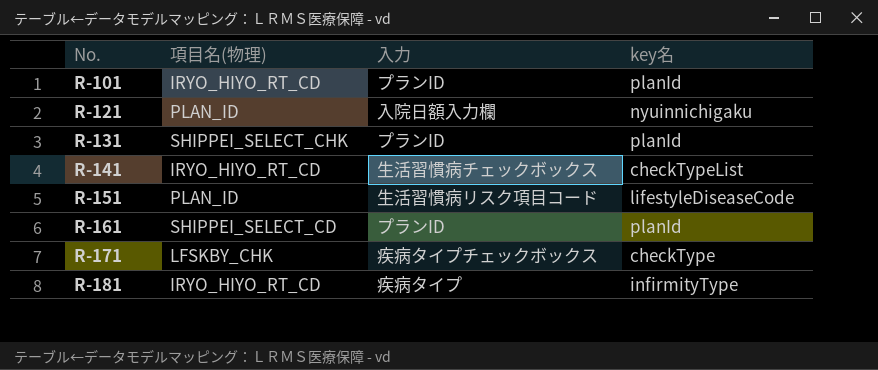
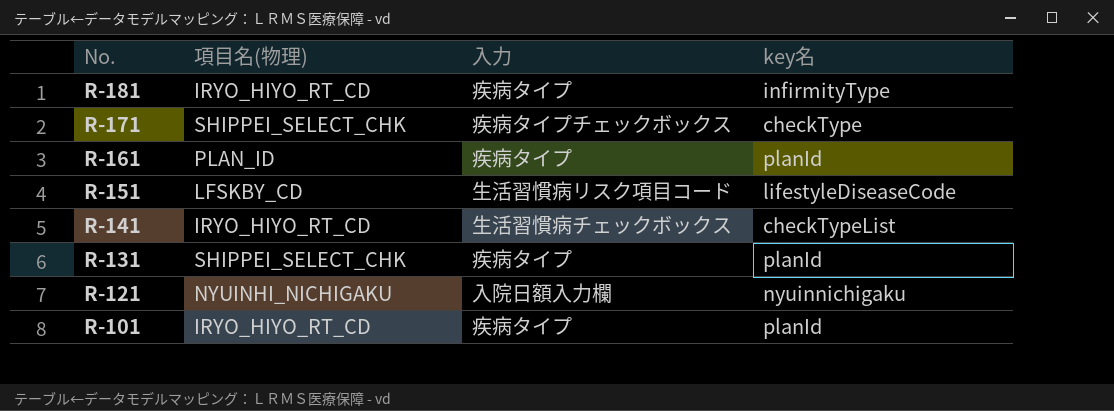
row order: No. ascending -> No. descending
R-171 | 項目名(物理): LFSKBY_CHK -> SHIPPEI_SELECT_CHK
R-161 | 項目名(物理): SHIPPEI_SELECT_CD -> PLAN_ID
R-161 | 入力: プランID -> 疾病タイプ
R-151 | 項目名(物理): PLAN_ID -> LFSKBY_CD
R-131 | 入力: プランID -> 疾病タイプ
R-121 | 項目名(物理): PLAN_ID -> NYUINHI_NICHIGAKU
R-101 | 入力: プランID -> 疾病タイプ

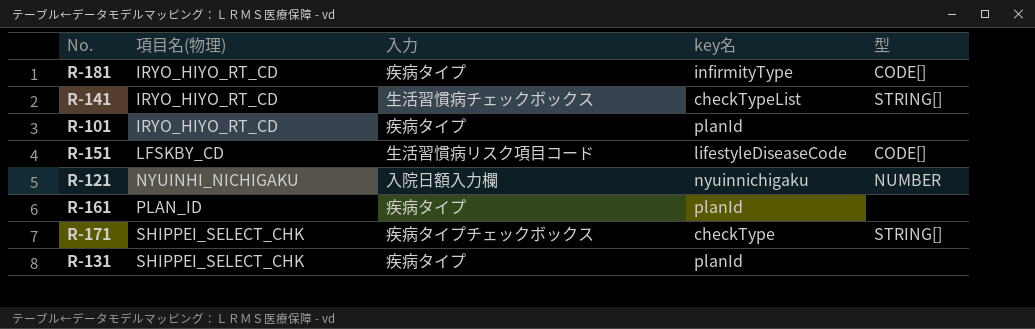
row order: No. descending -> 項目名(物理) ascending
column 型 | position: none -> 5

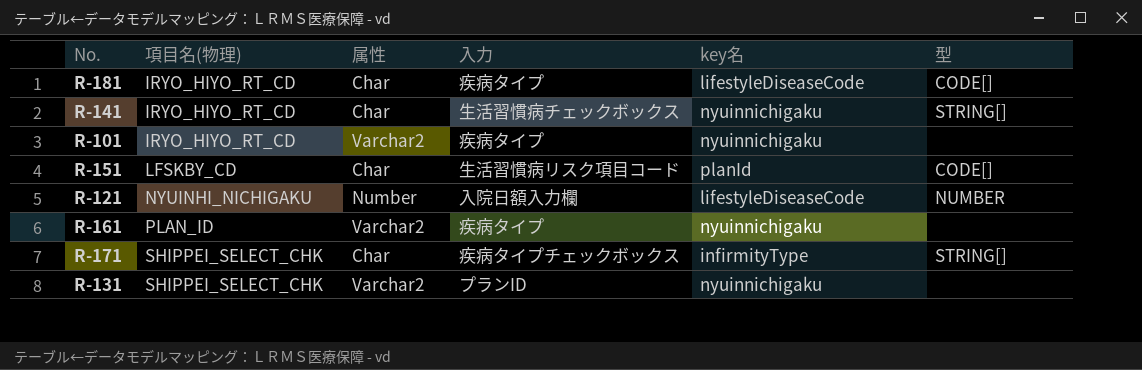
column 属性 | position: none -> 3
R-181 | key名: infirmityType -> lifestyleDiseaseCode
R-141 | key名: checkTypeList -> nyuinnichigaku
R-101 | key名: planId -> nyuinnichigaku
R-151 | key名: lifestyleDiseaseCode -> planId
R-121 | key名: nyuinnichigaku -> lifestyleDiseaseCode
R-161 | key名: planId -> nyuinnichigaku
R-171 | key名: checkType -> infirmityType
R-131 | 入力: 疾病タイプ -> プランID
R-131 | key名: planId -> nyuinnichigaku

